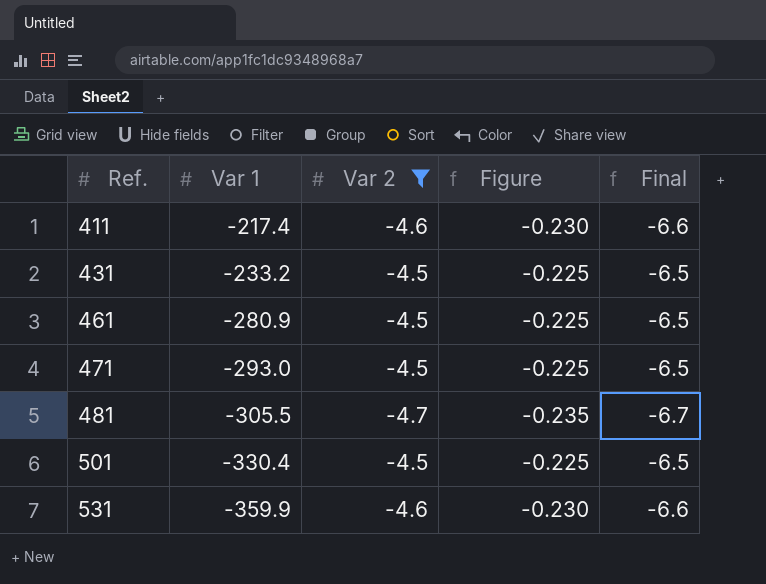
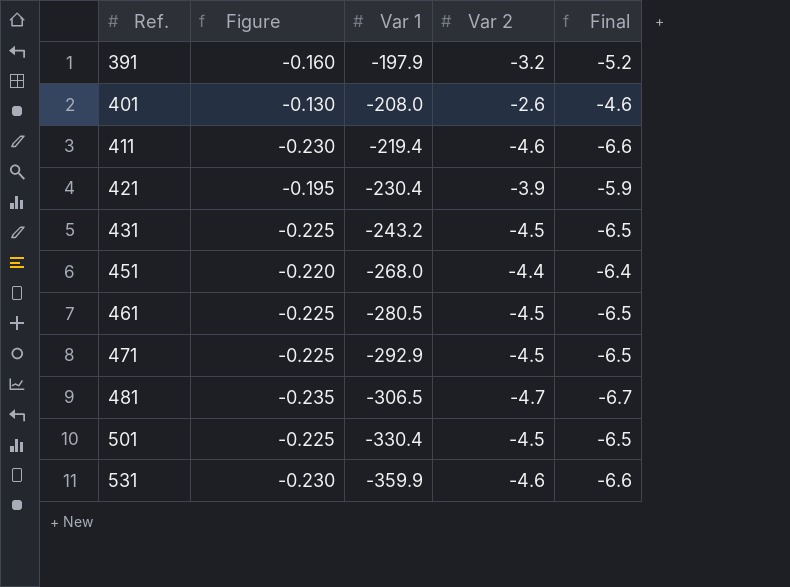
filter: Var 2 <= -4.5 -> none
column Figure | position: 4 -> 2
411 | Var 1: -217.4 -> -219.4
431 | Var 1: -233.2 -> -243.2
461 | Var 1: -280.9 -> -280.5
471 | Var 1: -293.0 -> -292.9
481 | Var 1: -305.5 -> -306.5

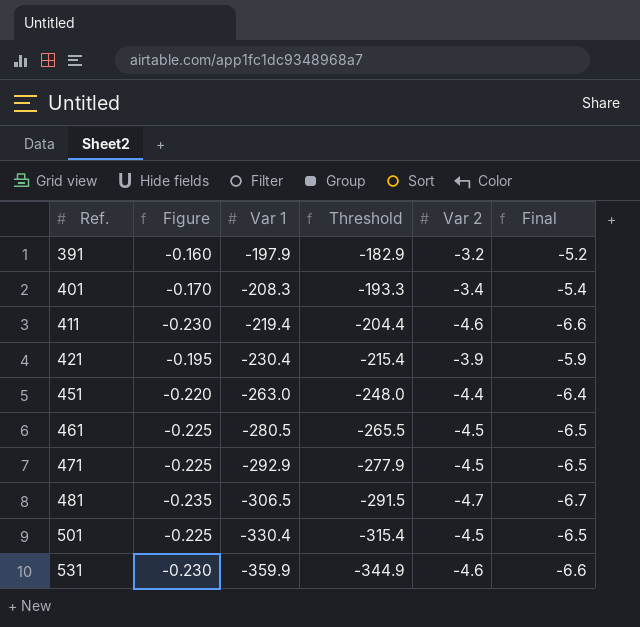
column Threshold | formula: none -> [Var 1] + 15
row 431: -0.225 | -243.2 | -4.5 | -6.5 -> none
401 | Figure: -0.130 -> -0.170
401 | Var 1: -208.0 -> -208.3
401 | Var 2: -2.6 -> -3.4
401 | Final: -4.6 -> -5.4
451 | Var 1: -268.0 -> -263.0

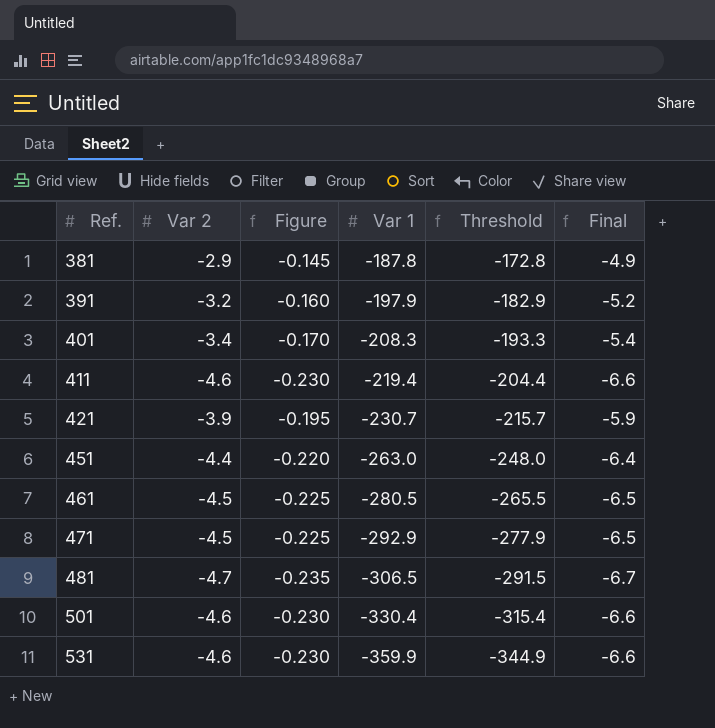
column Var 2 | position: 5 -> 2
row 381: none -> -2.9 | -0.145 | -187.8 | -172.8 | -4.9
421 | Var 1: -230.4 -> -230.7
421 | Threshold: -215.4 -> -215.7
501 | Var 2: -4.5 -> -4.6
501 | Figure: -0.225 -> -0.230
501 | Final: -6.5 -> -6.6

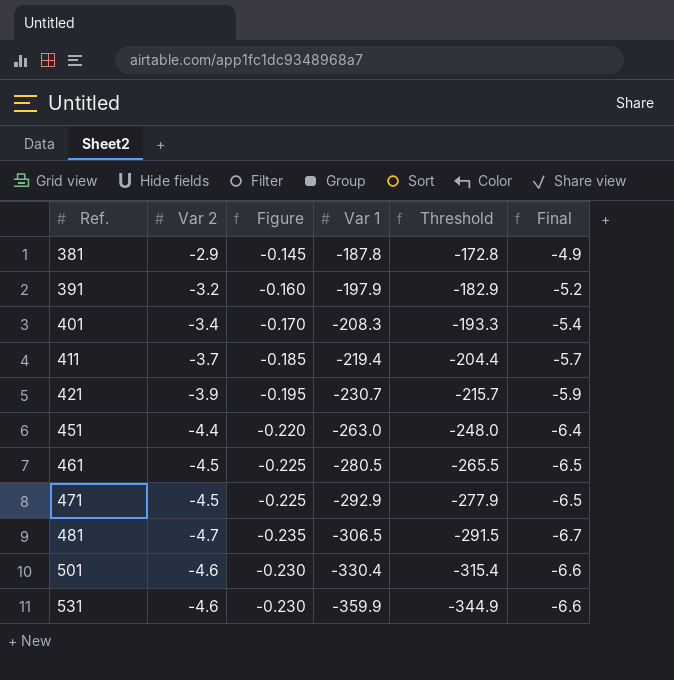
411 | Var 2: -4.6 -> -3.7
411 | Figure: -0.230 -> -0.185
411 | Final: -6.6 -> -5.7

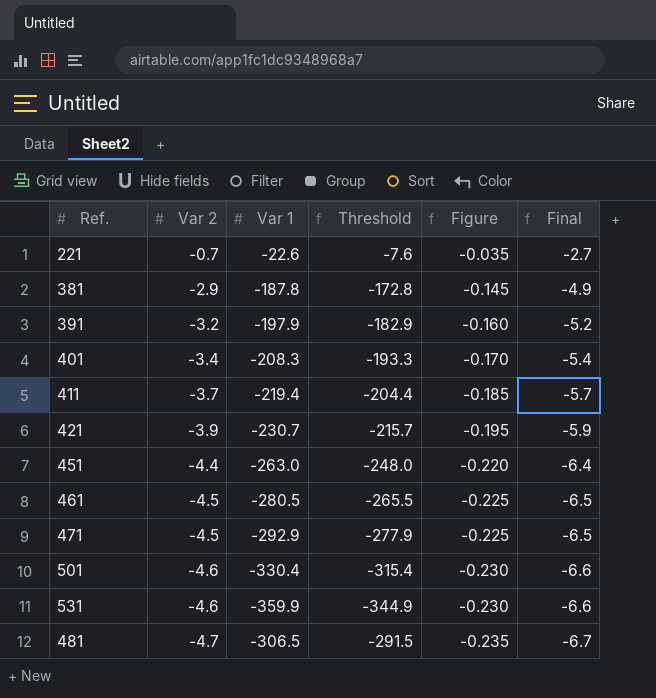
row order: Ref. ascending -> Var 2 descending
column Figure | position: 3 -> 5
row 221: none -> -0.7 | -22.6 | -7.6 | -0.035 | -2.7

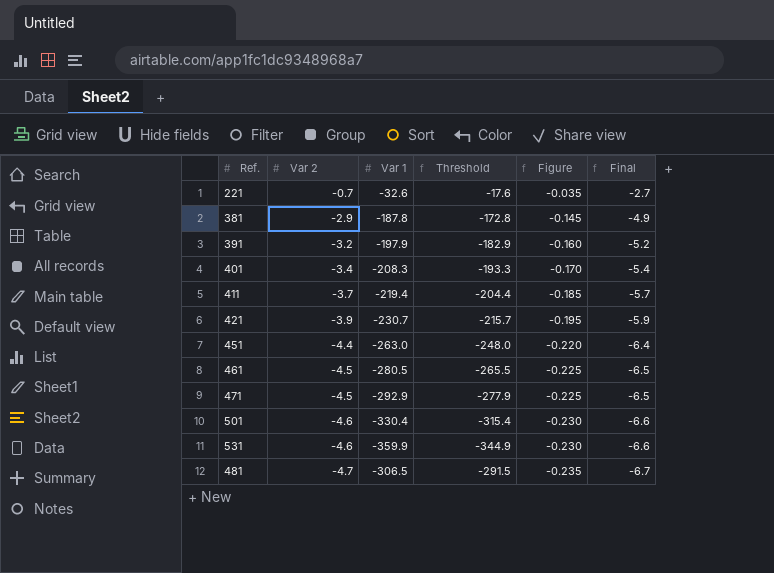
221 | Var 1: -22.6 -> -32.6
221 | Threshold: -7.6 -> -17.6

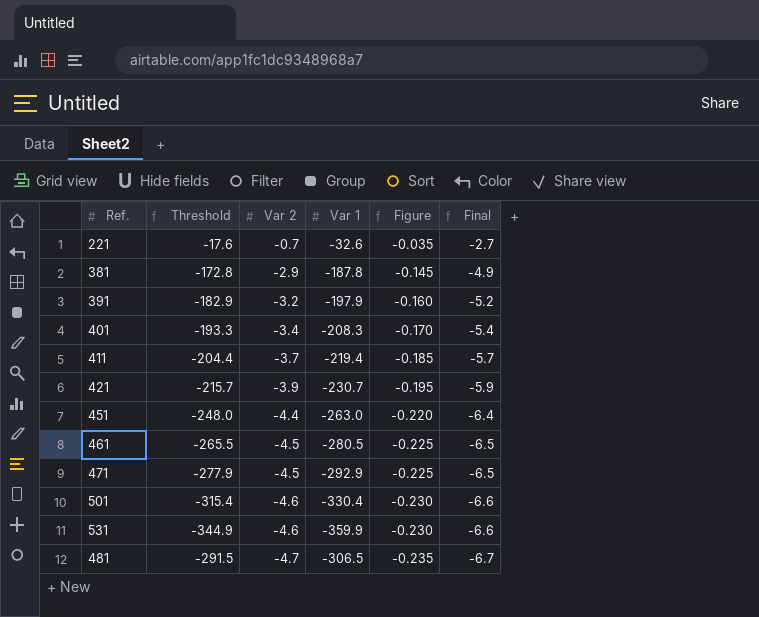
column Threshold | position: 4 -> 2

